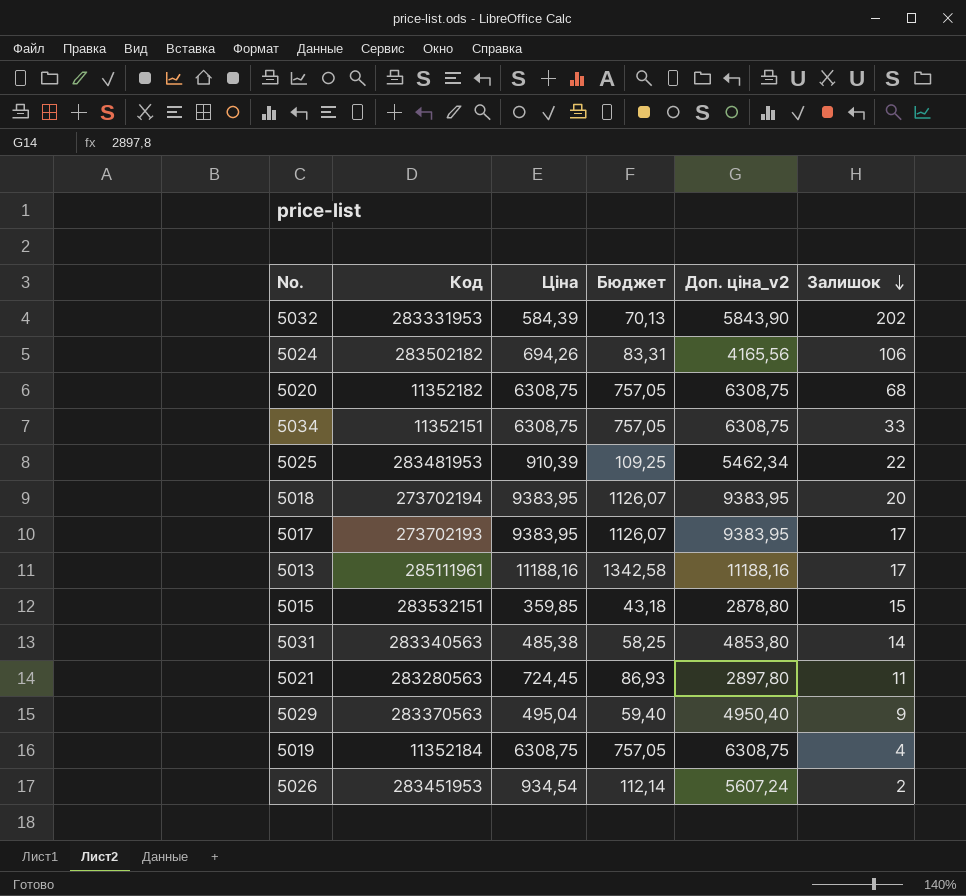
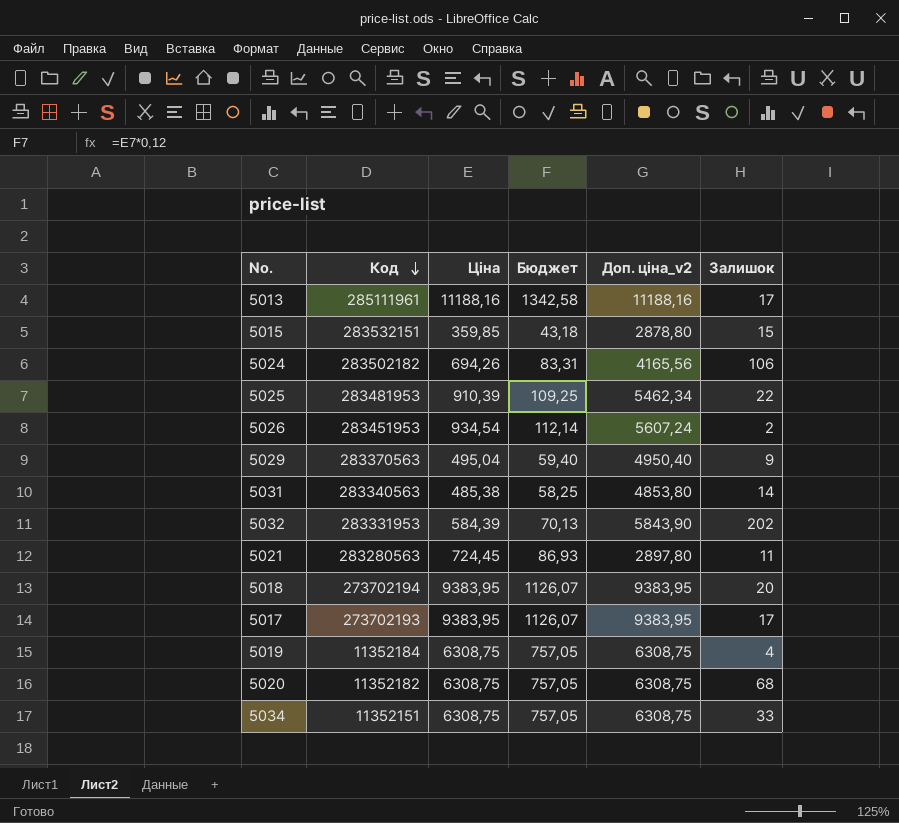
row order: Залишок descending -> Код descending

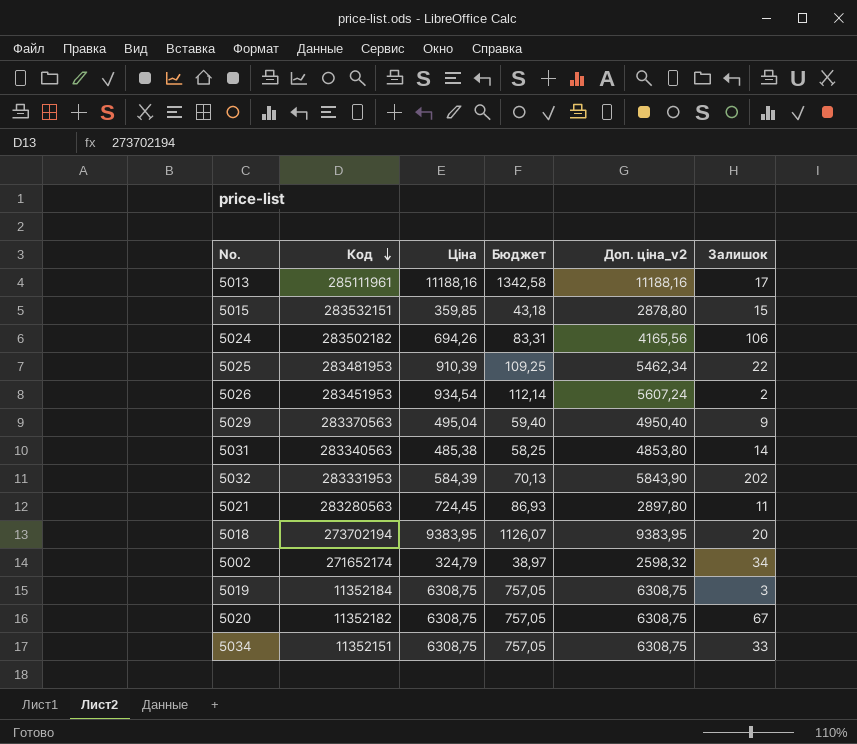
row 5017: 273702193 | 9383,95 | 1126,07 | 9383,95 | 17 -> none
row 5002: none -> 271652174 | 324,79 | 38,97 | 2598,32 | 34
5019 | Залишок: 4 -> 3
5020 | Залишок: 68 -> 67

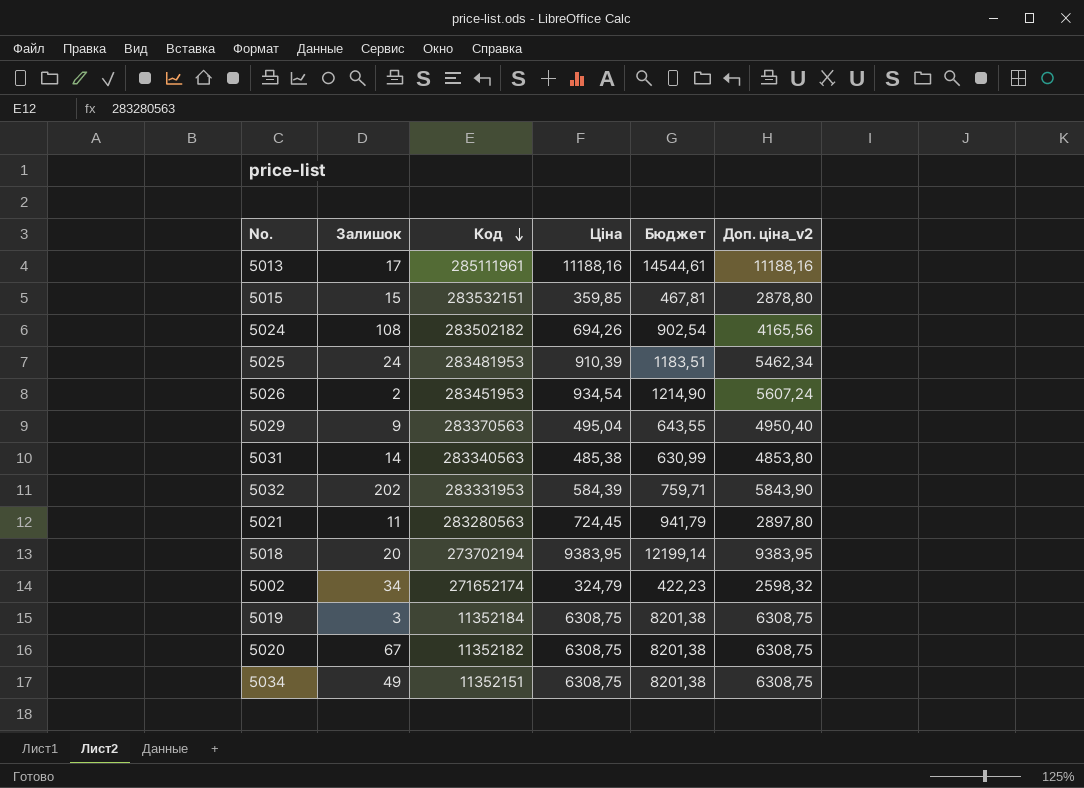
column Залишок | position: 6 -> 2
column Бюджет | formula: [Ціна] * 0,12 -> [Ціна] * 1,3
5024 | Залишок: 106 -> 108
5025 | Залишок: 22 -> 24
5034 | Залишок: 33 -> 49

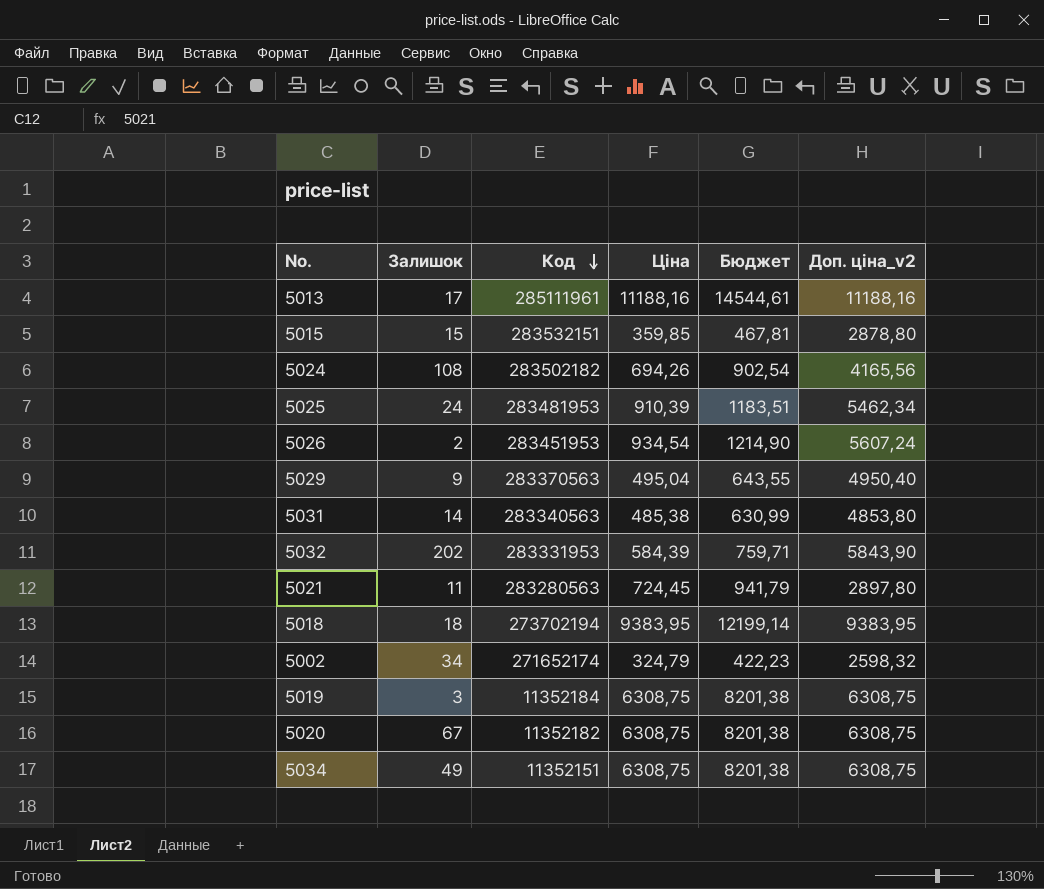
5018 | Залишок: 20 -> 18

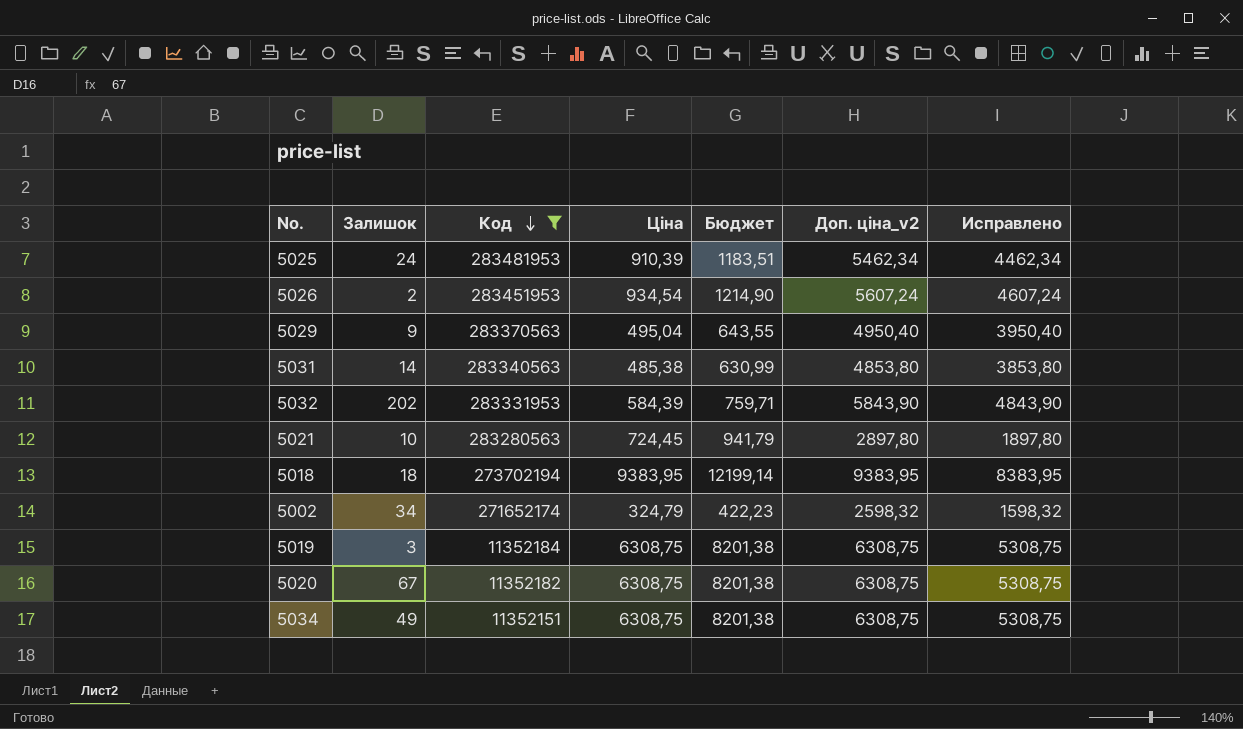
filter: none -> Код <= 283481953
column Исправлено | formula: none -> [Доп. ціна_v2] - 1000
5021 | Залишок: 11 -> 10

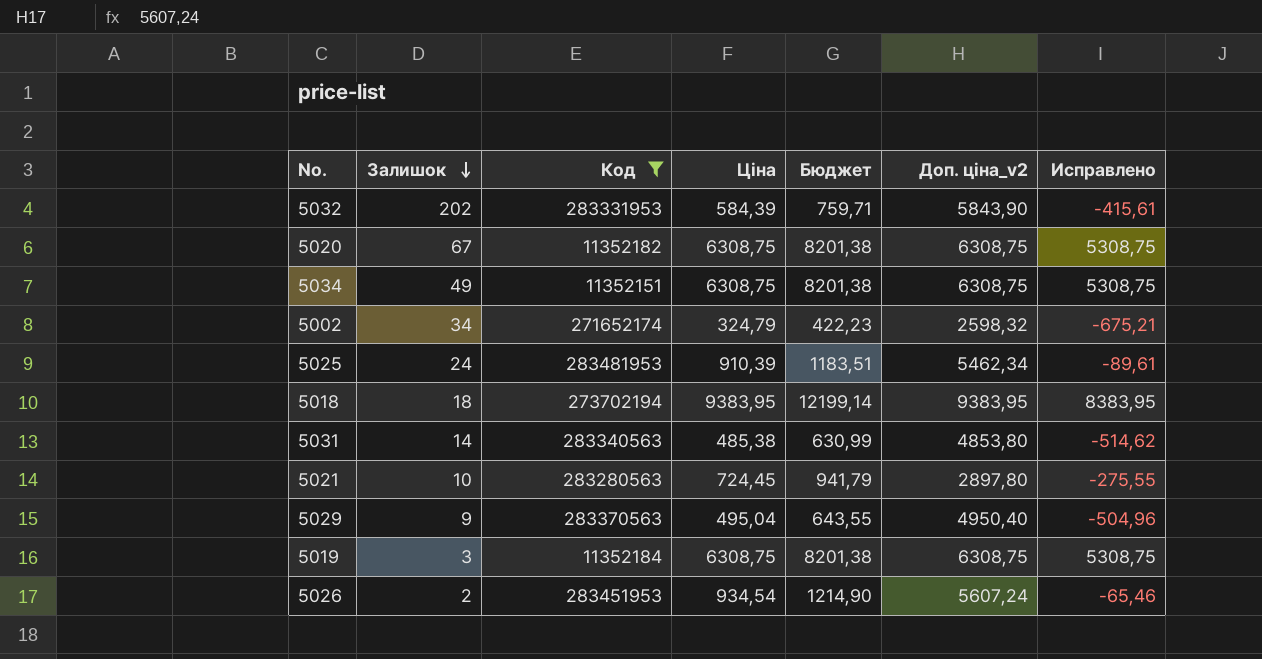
row order: Код descending -> Залишок descending
column Исправлено | formula: [Доп. ціна_v2] - 1000 -> [Ціна] - 1000

